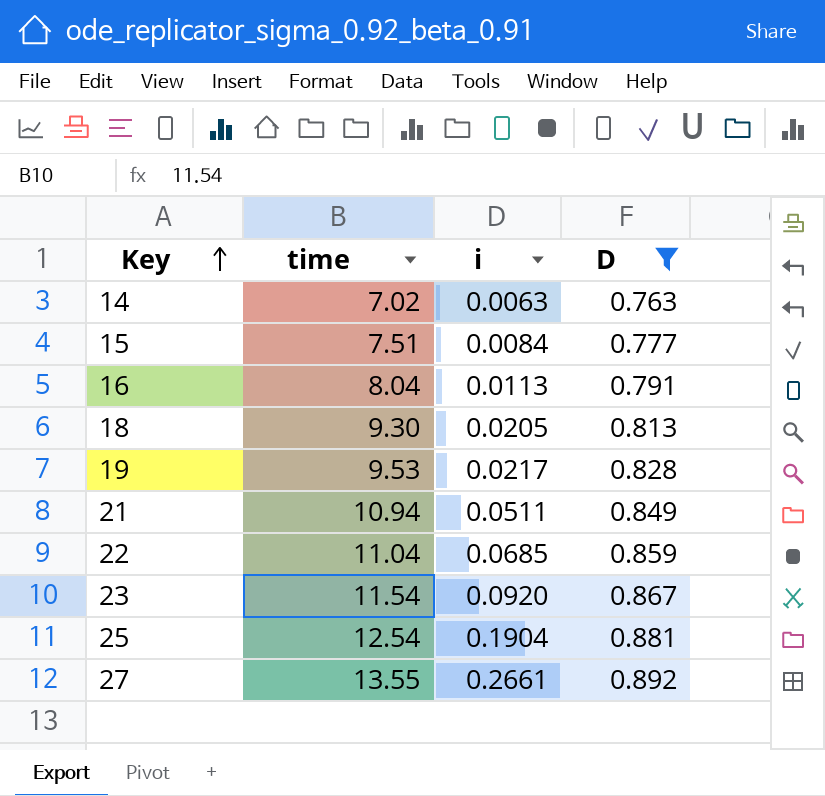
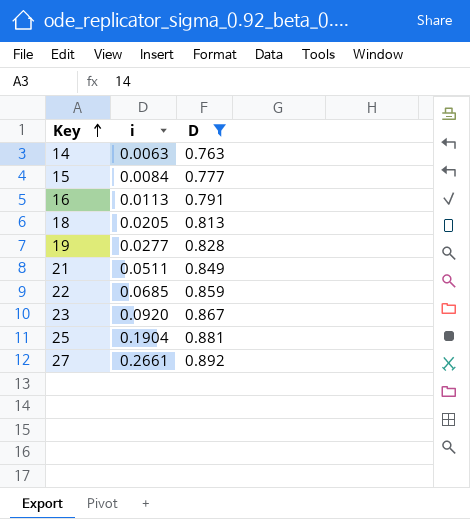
column time | position: 2 -> none
19 | i: 0.0217 -> 0.0277

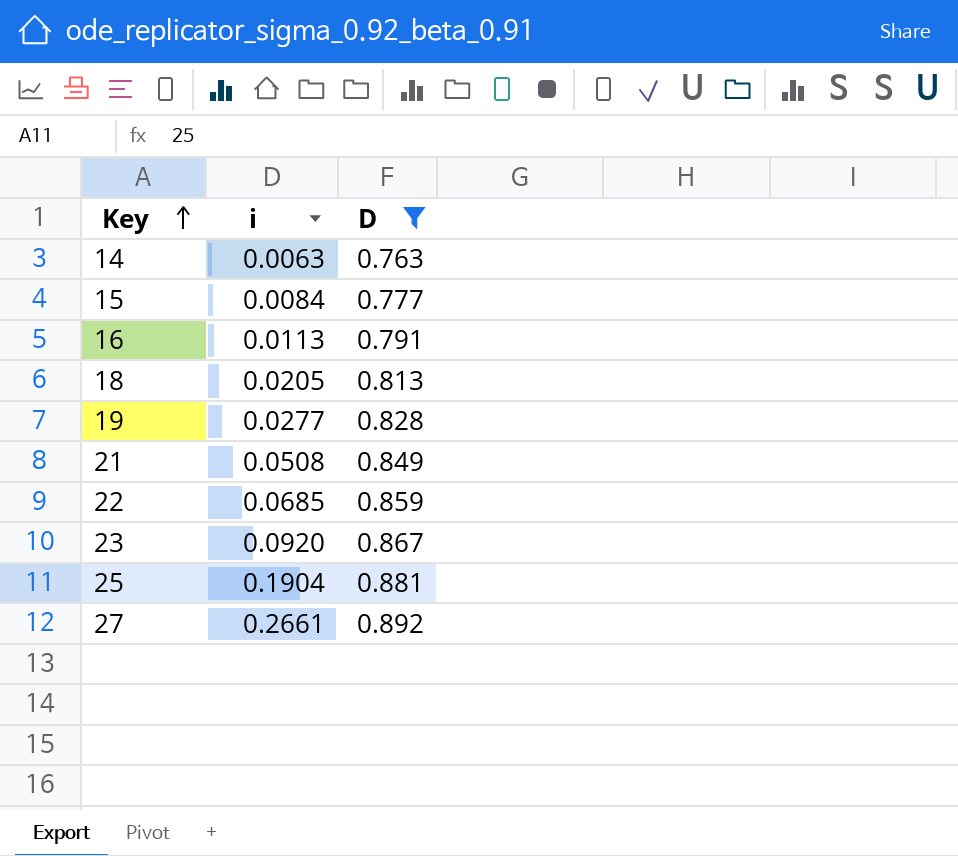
21 | i: 0.0511 -> 0.0508

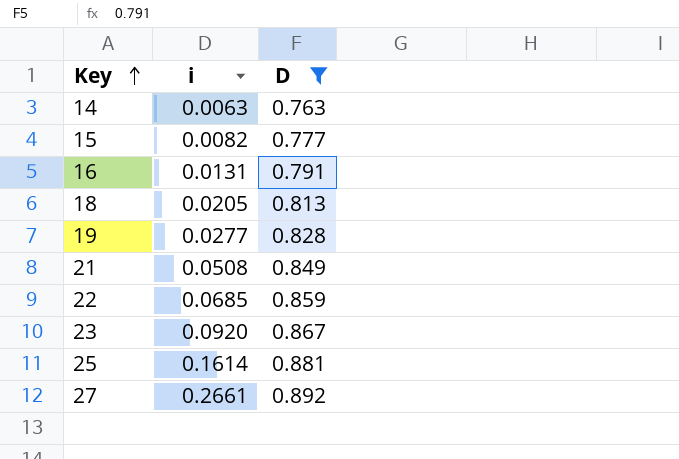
15 | i: 0.0084 -> 0.0082
16 | i: 0.0113 -> 0.0131
25 | i: 0.1904 -> 0.1614

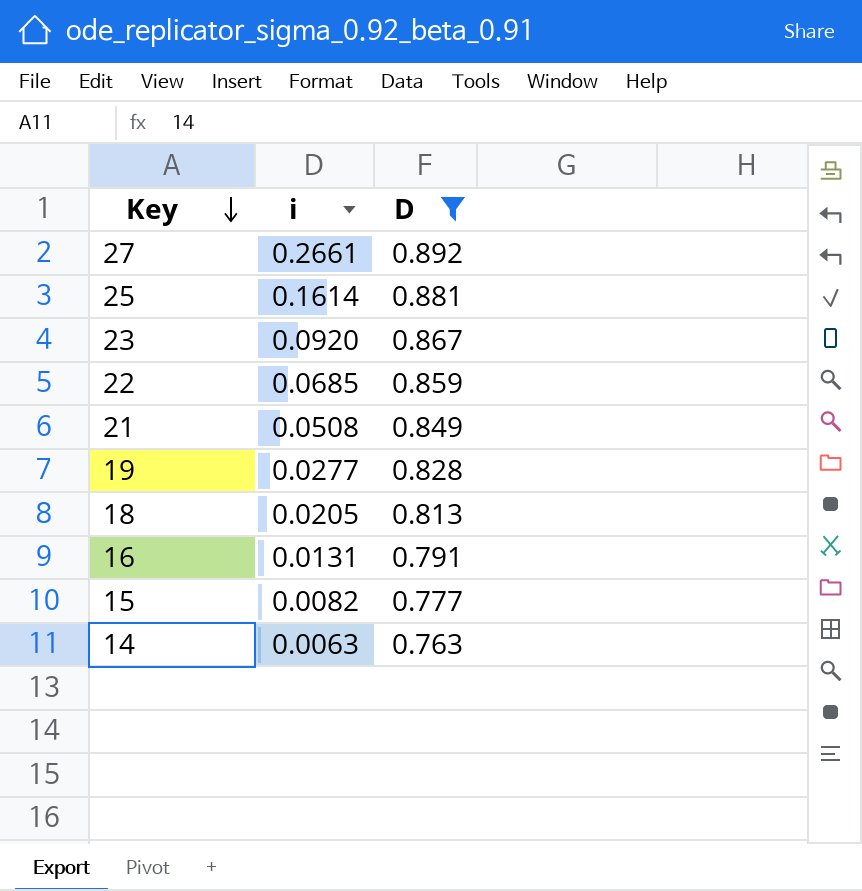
row order: Key ascending -> Key descending

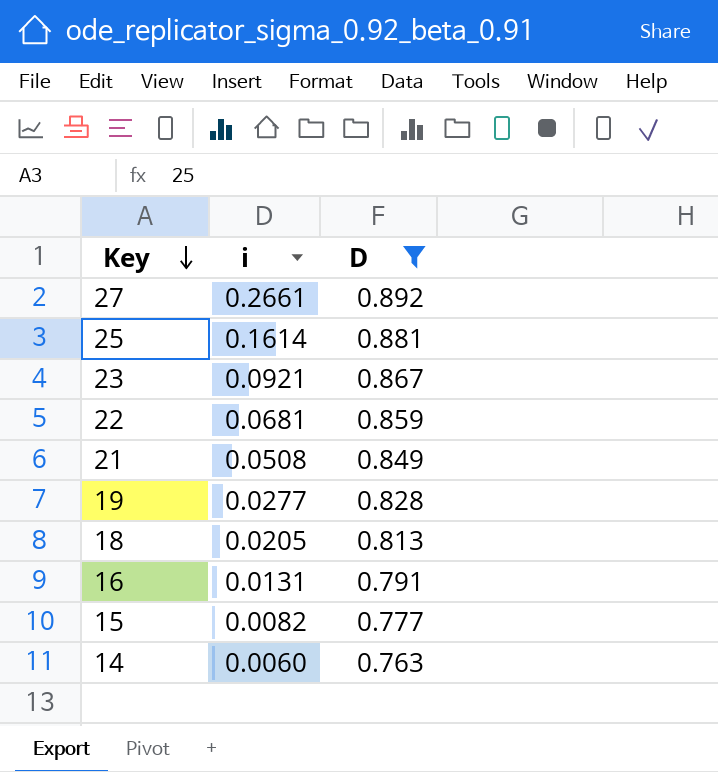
23 | i: 0.0920 -> 0.0921
22 | i: 0.0685 -> 0.0681
14 | i: 0.0063 -> 0.0060

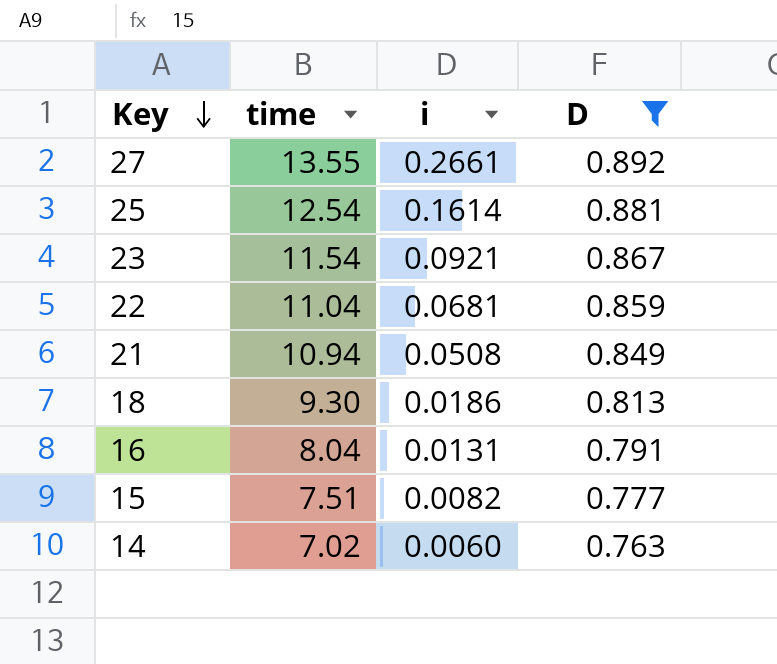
column time | position: none -> 2
row 19: 0.0277 | 0.828 -> none
18 | i: 0.0205 -> 0.0186

